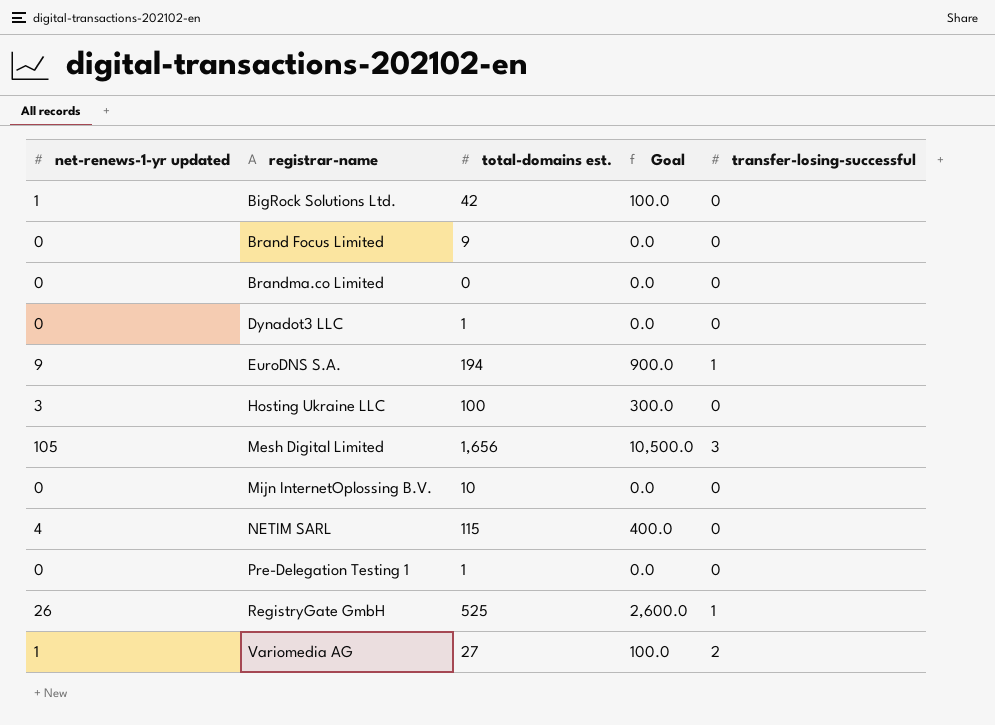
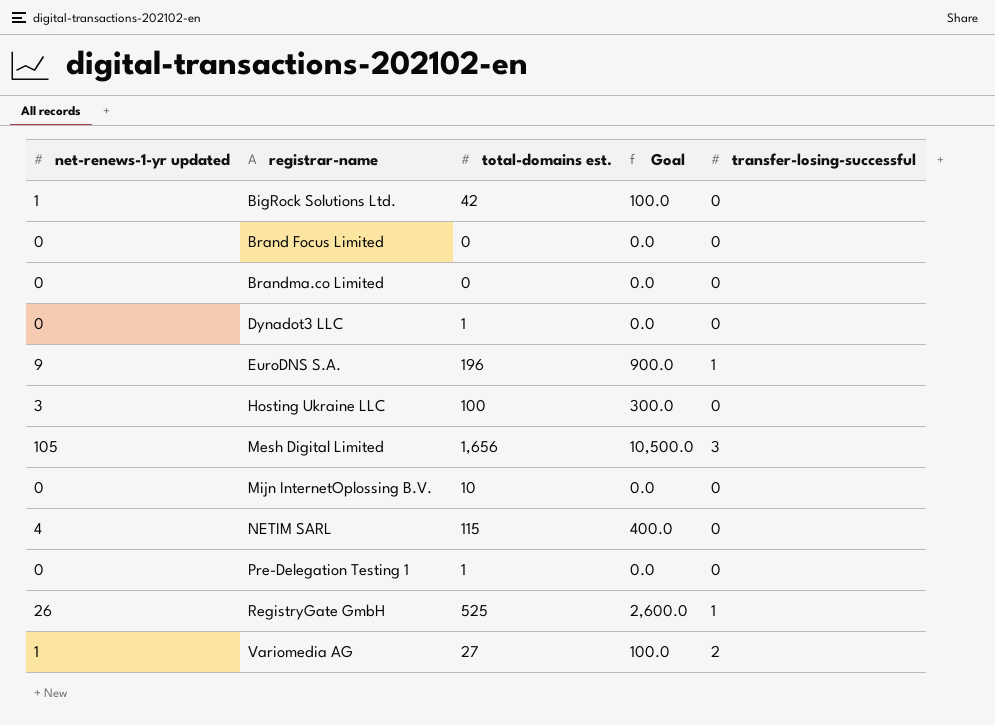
Brand Focus Limited | total-domains est.: 9 -> 0
EuroDNS S.A. | total-domains est.: 194 -> 196

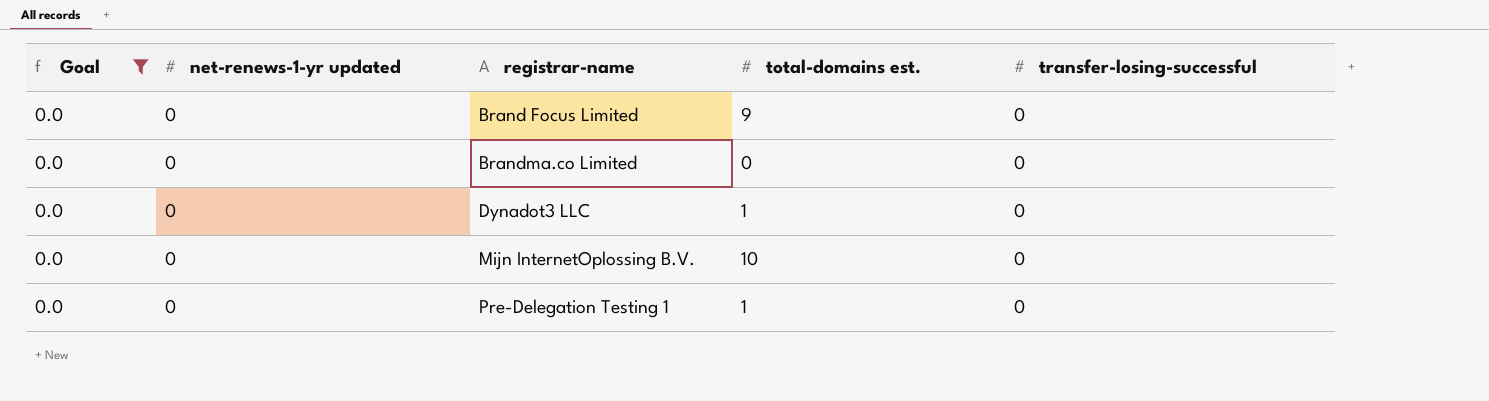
filter: none -> Goal = 0.0
column Goal | position: 4 -> 1
Brand Focus Limited | total-domains est.: 0 -> 9

